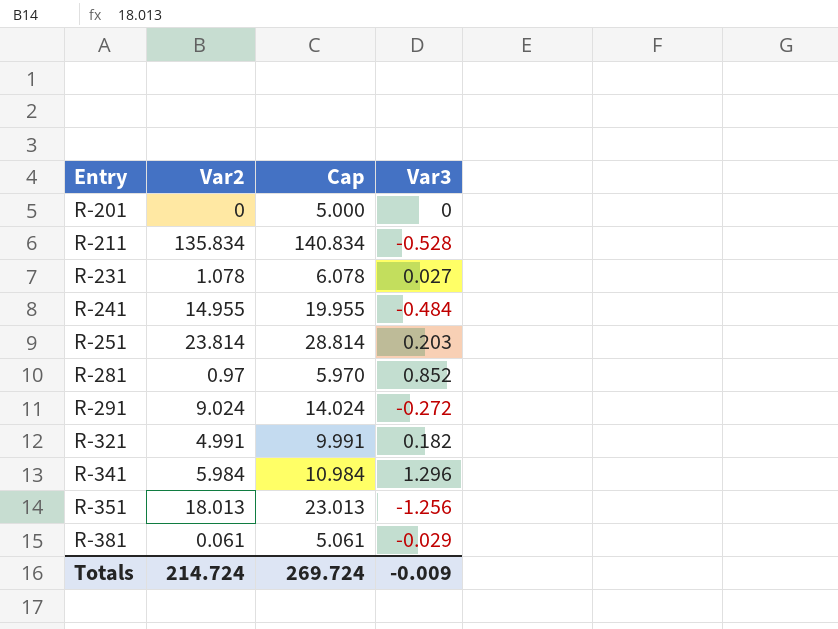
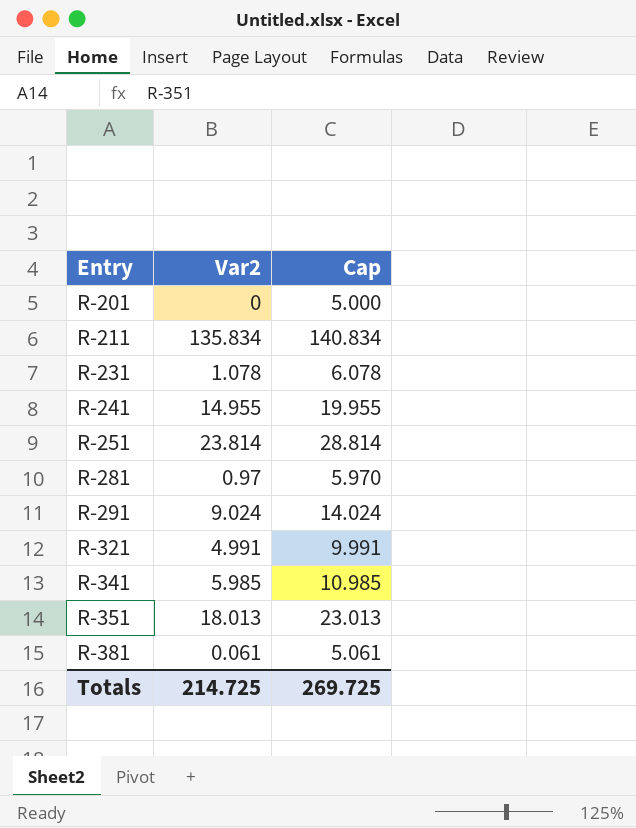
column Var3 | position: 4 -> none
R-341 | Var2: 5.984 -> 5.985
R-341 | Cap: 10.984 -> 10.985
Totals | Var2: 214.724 -> 214.725
Totals | Cap: 269.724 -> 269.725

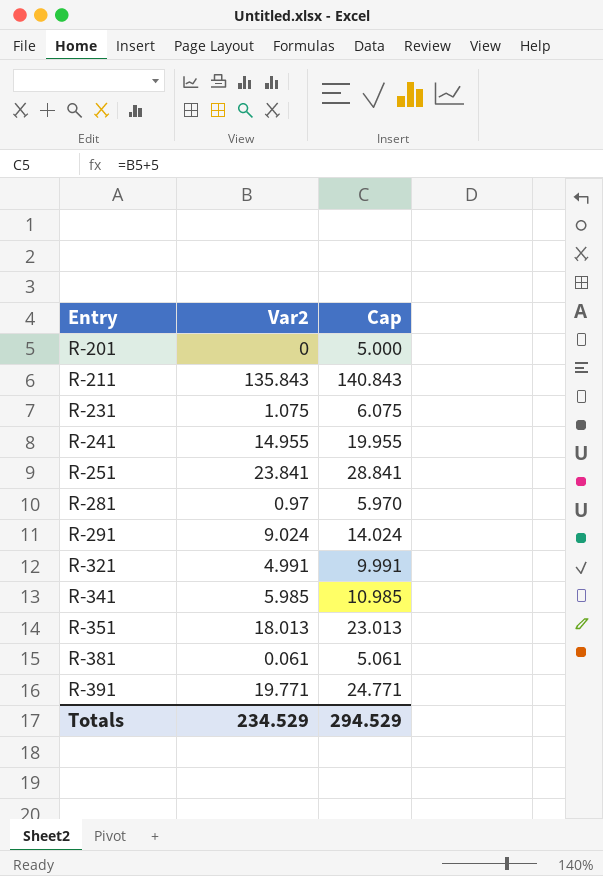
R-211 | Var2: 135.834 -> 135.843
R-211 | Cap: 140.834 -> 140.843
R-231 | Var2: 1.078 -> 1.075
R-231 | Cap: 6.078 -> 6.075
R-251 | Var2: 23.814 -> 23.841
R-251 | Cap: 28.814 -> 28.841
row R-391: none -> 19.771 | 24.771
Totals | Var2: 214.725 -> 234.529
Totals | Cap: 269.725 -> 294.529

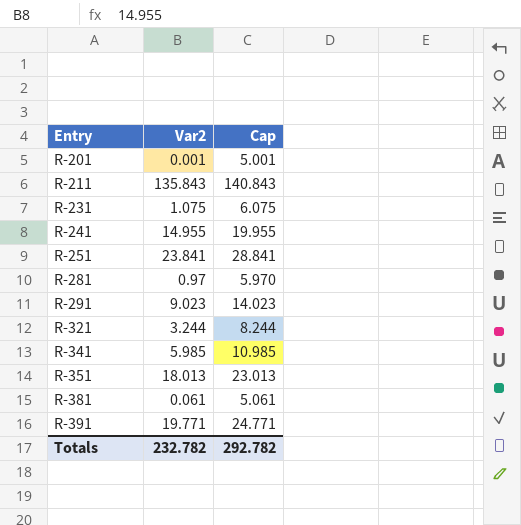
R-201 | Var2: 0 -> 0.001
R-201 | Cap: 5.000 -> 5.001
R-291 | Var2: 9.024 -> 9.023
R-291 | Cap: 14.024 -> 14.023
R-321 | Var2: 4.991 -> 3.244
R-321 | Cap: 9.991 -> 8.244
Totals | Var2: 234.529 -> 232.782
Totals | Cap: 294.529 -> 292.782

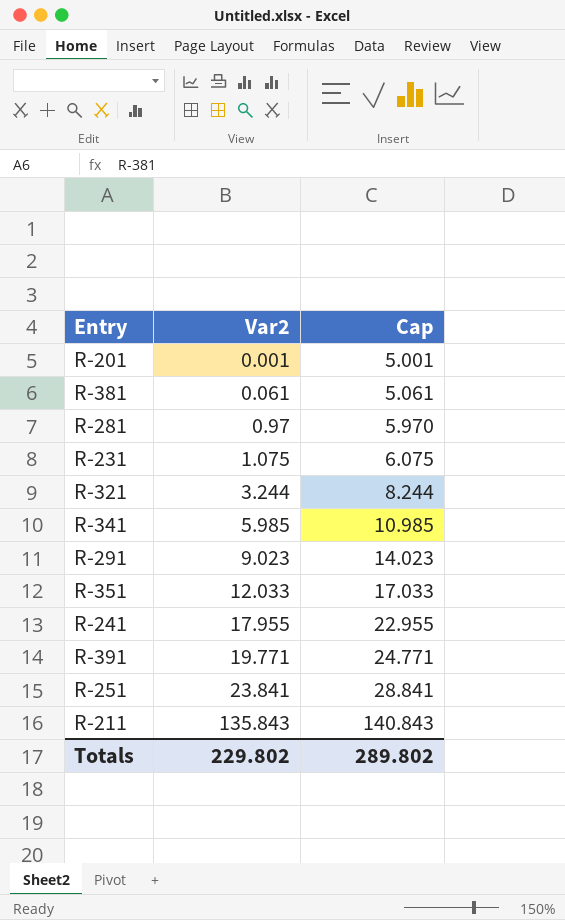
row order: Entry ascending -> Var2 ascending
R-351 | Var2: 18.013 -> 12.033
R-351 | Cap: 23.013 -> 17.033
R-241 | Var2: 14.955 -> 17.955
R-241 | Cap: 19.955 -> 22.955
Totals | Var2: 232.782 -> 229.802
Totals | Cap: 292.782 -> 289.802

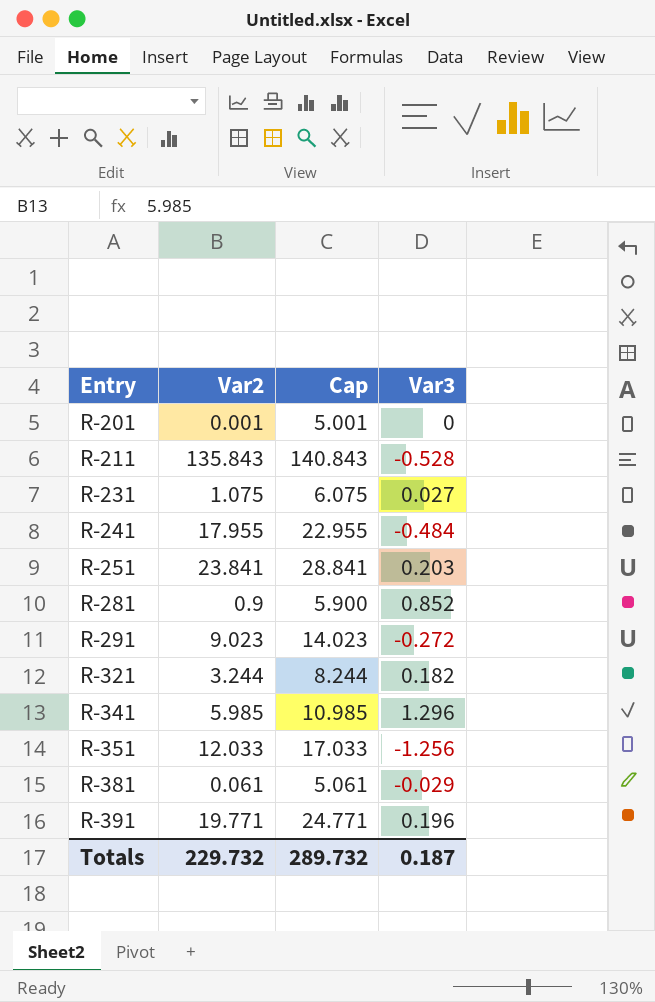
row order: Var2 ascending -> Entry ascending
column Var3 | position: none -> 4
R-281 | Var2: 0.97 -> 0.9
R-281 | Cap: 5.970 -> 5.900
Totals | Var2: 229.802 -> 229.732
Totals | Cap: 289.802 -> 289.732

